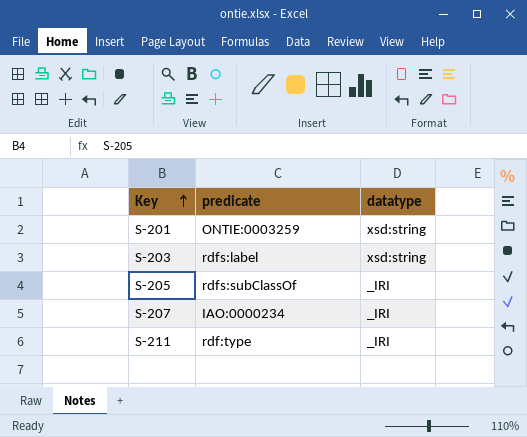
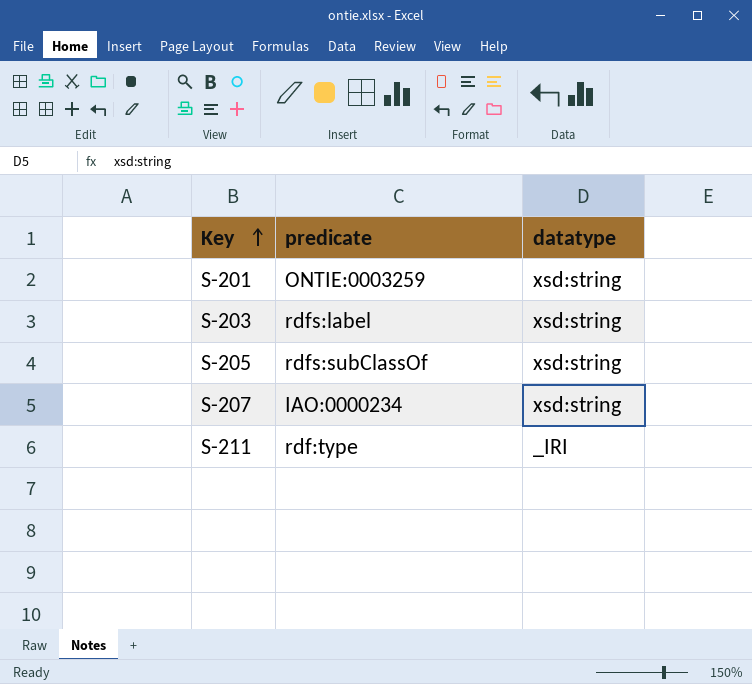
S-205 | datatype: _IRI -> xsd:string
S-207 | datatype: _IRI -> xsd:string

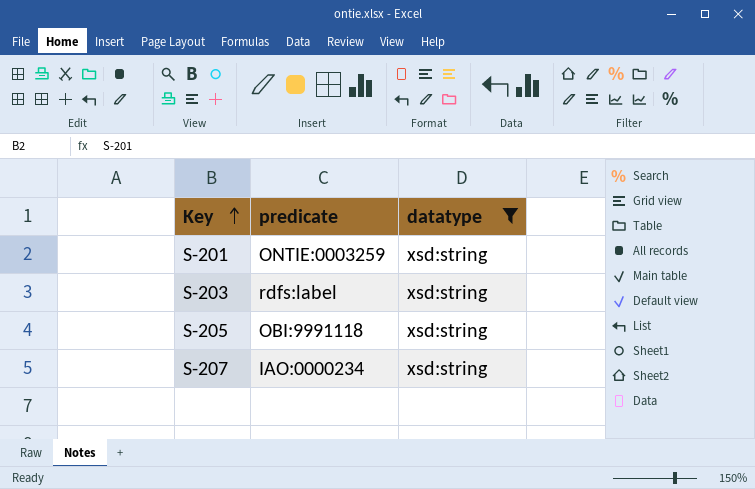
filter: none -> datatype = xsd:string
S-205 | predicate: rdfs:subClassOf -> OBI:9991118

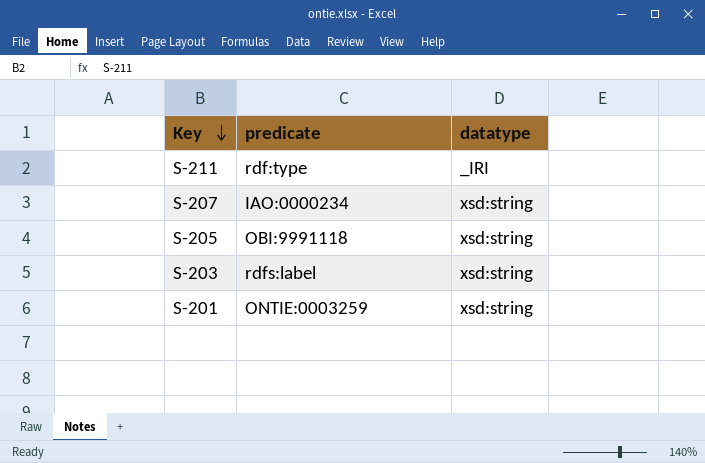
filter: datatype = xsd:string -> none
row order: Key ascending -> Key descending

